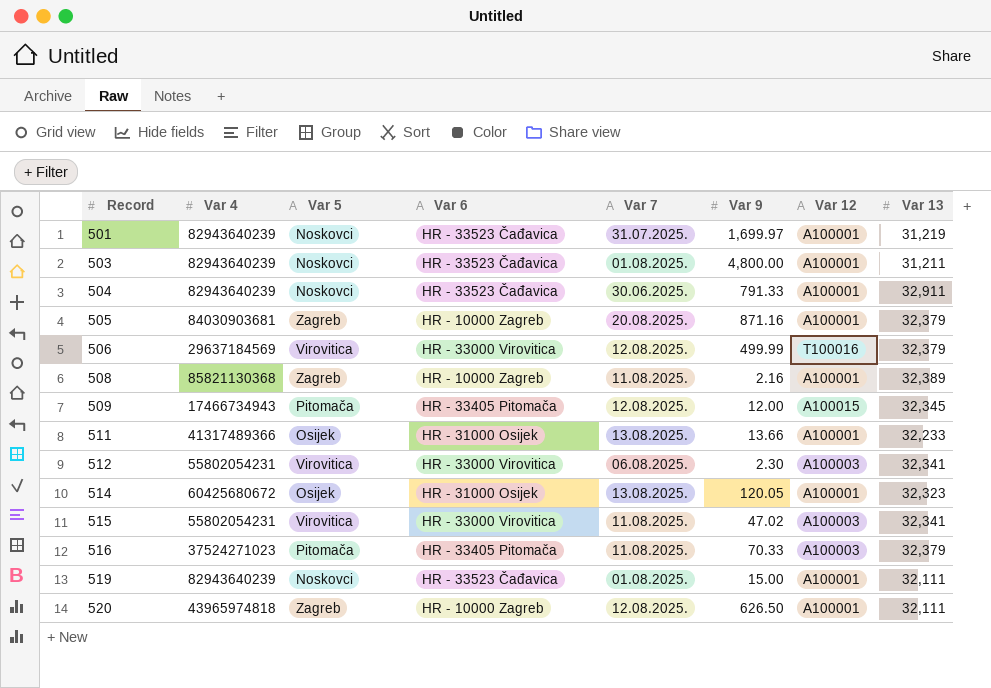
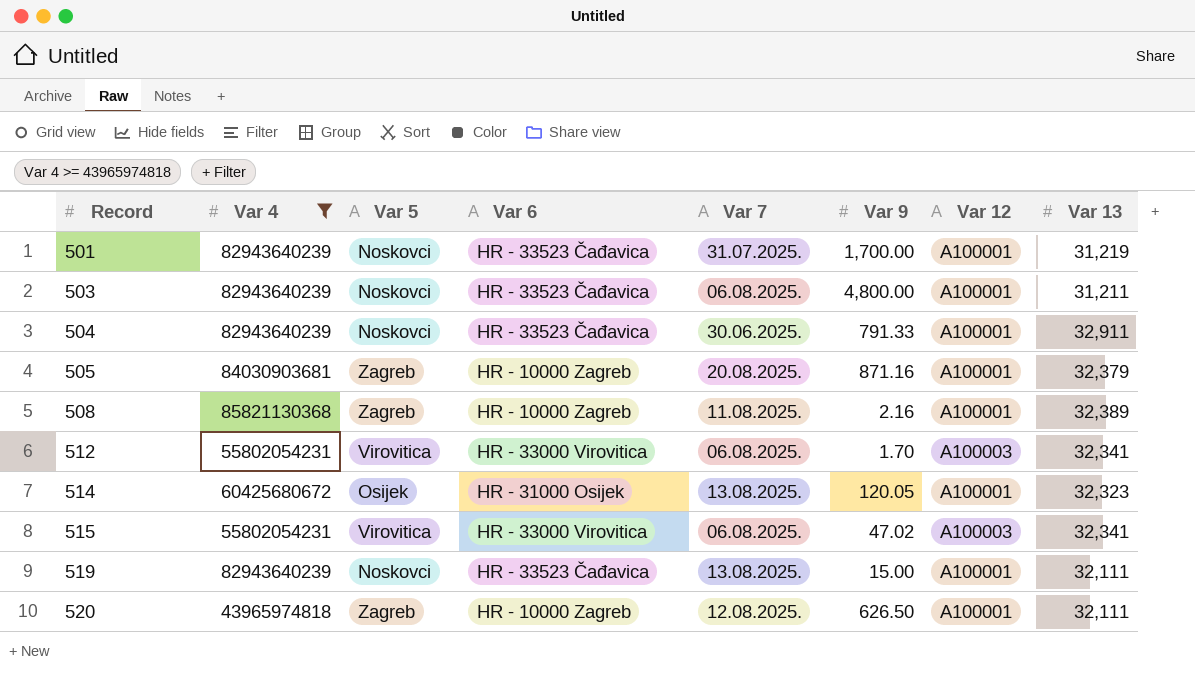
filter: none -> Var 4 >= 43965974818
501 | Var 9: 1,699.97 -> 1,700.00
503 | Var 7: 01.08.2025. -> 06.08.2025.
512 | Var 9: 2.30 -> 1.70
515 | Var 7: 11.08.2025. -> 06.08.2025.
519 | Var 7: 01.08.2025. -> 13.08.2025.

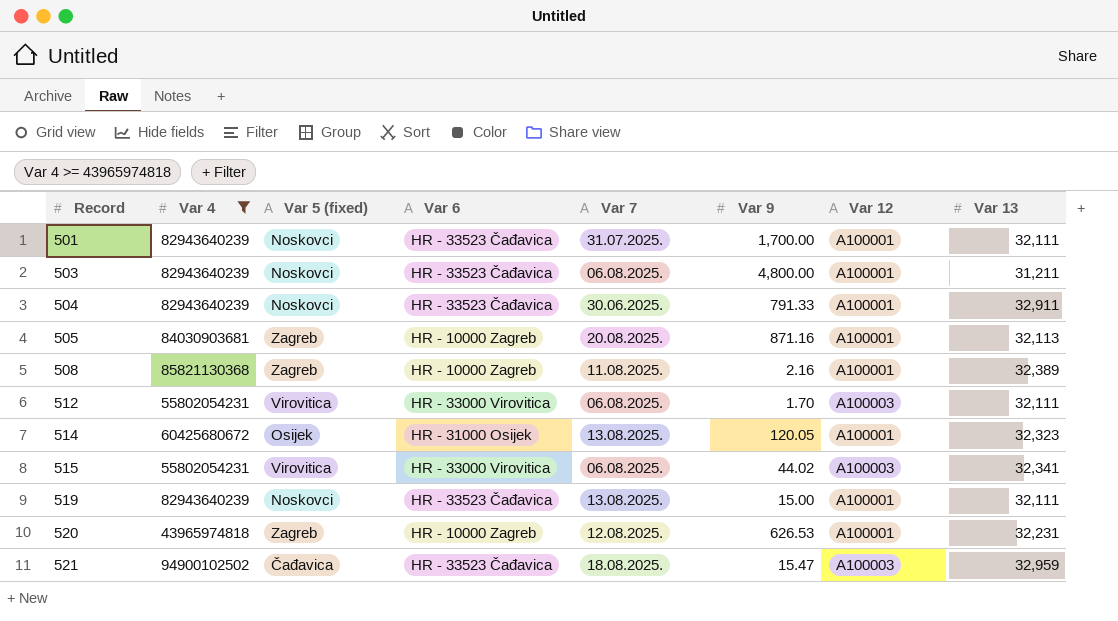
column name: Var 5 -> Var 5 (fixed)
501 | Var 13: 31,219 -> 32,111
505 | Var 13: 32,379 -> 32,113
512 | Var 13: 32,341 -> 32,111
515 | Var 9: 47.02 -> 44.02
520 | Var 9: 626.50 -> 626.53
520 | Var 13: 32,111 -> 32,231
row 521: none -> 94900102502 | Čađavica | HR - 33523 Čađavica | 18.08.2025. | 15.47 | A100003 | 32,959

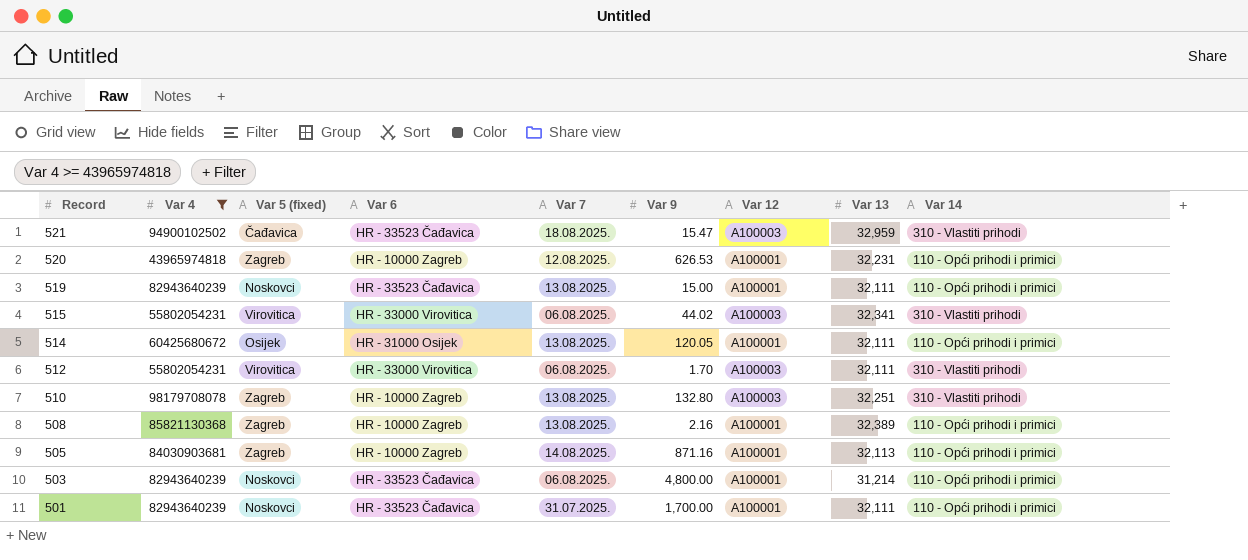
row order: Record ascending -> Record descending
column Var 14 | position: none -> 9
row 504: 82943640239 | Noskovci | HR - 33523 Čađavica | 30.06.2025. | 791.33 | A100001 | 32,911 -> none
514 | Var 13: 32,323 -> 32,111
row 510: none -> 98179708078 | Zagreb | HR - 10000 Zagreb | 13.08.2025. | 132.80 | A100003 | 32,251 | 310 - Vlastiti prihodi
508 | Var 7: 11.08.2025. -> 13.08.2025.
505 | Var 7: 20.08.2025. -> 14.08.2025.
503 | Var 13: 31,211 -> 31,214

